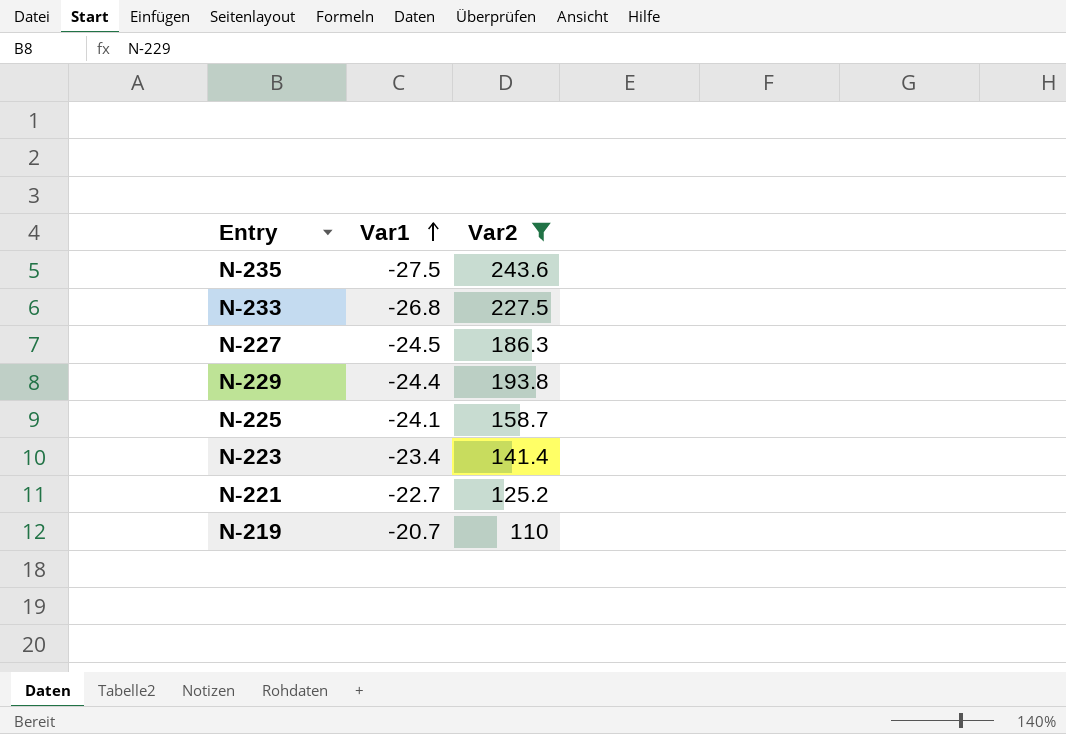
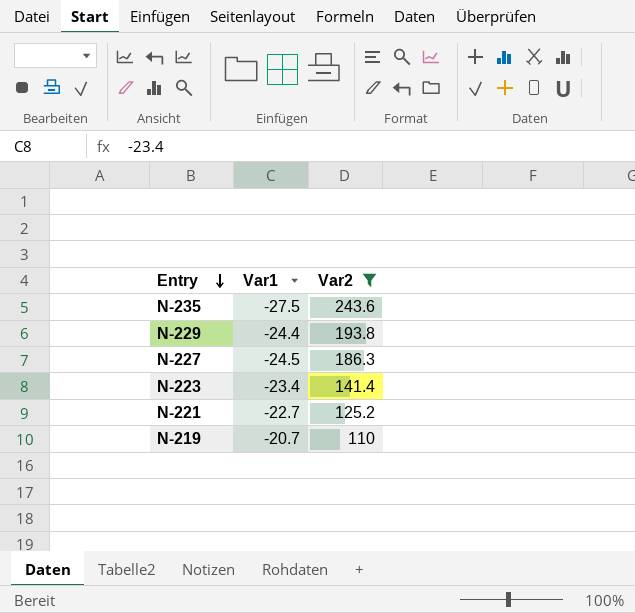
row order: Var1 ascending -> Entry descending
row N-233: -26.8 | 227.5 -> none
row N-225: -24.1 | 158.7 -> none

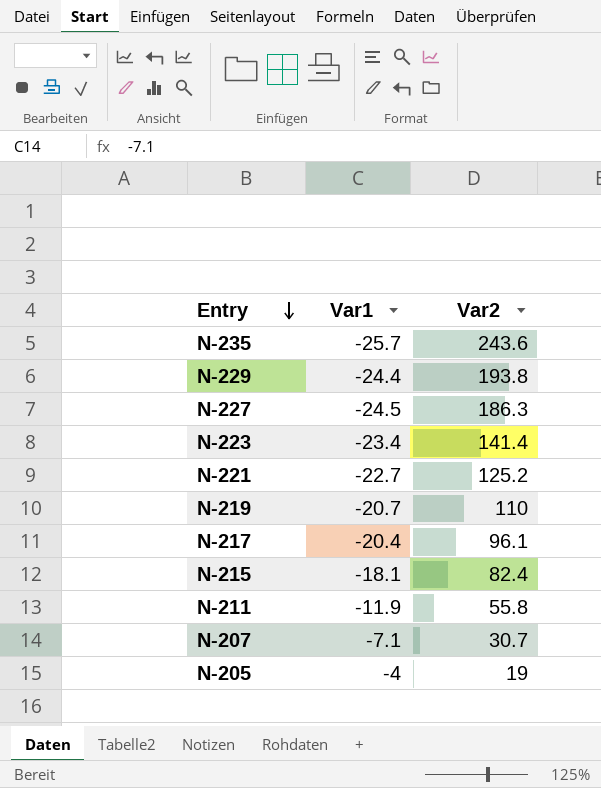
filter: Var2 >= 110 -> none
N-235 | Var1: -27.5 -> -25.7

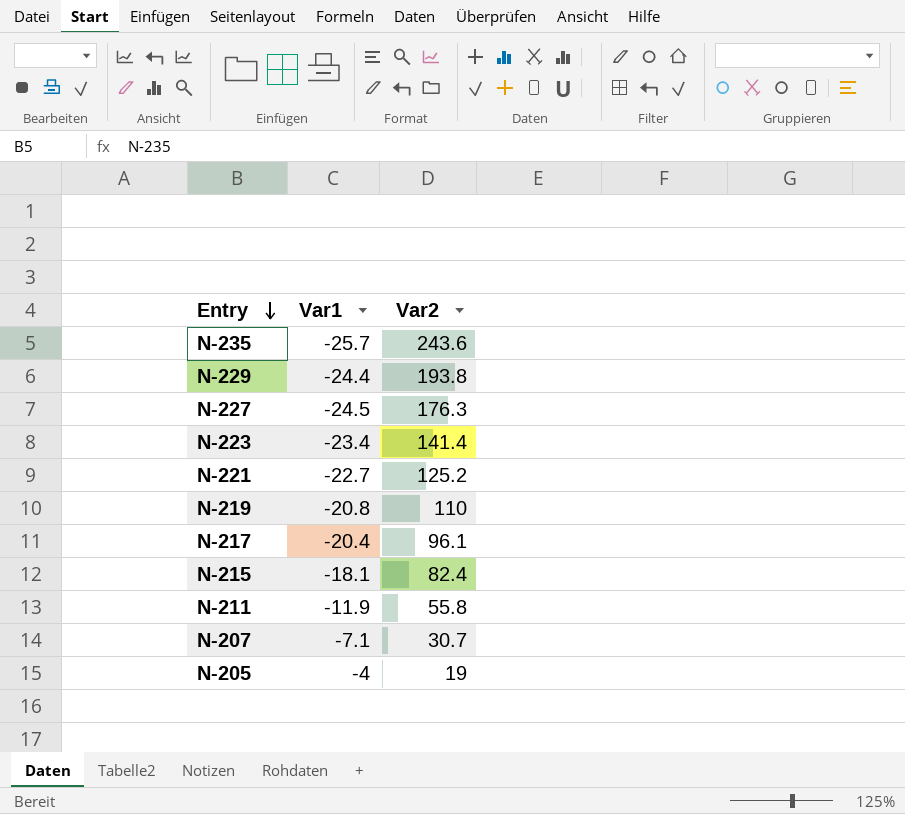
N-227 | Var2: 186.3 -> 176.3
N-219 | Var1: -20.7 -> -20.8

